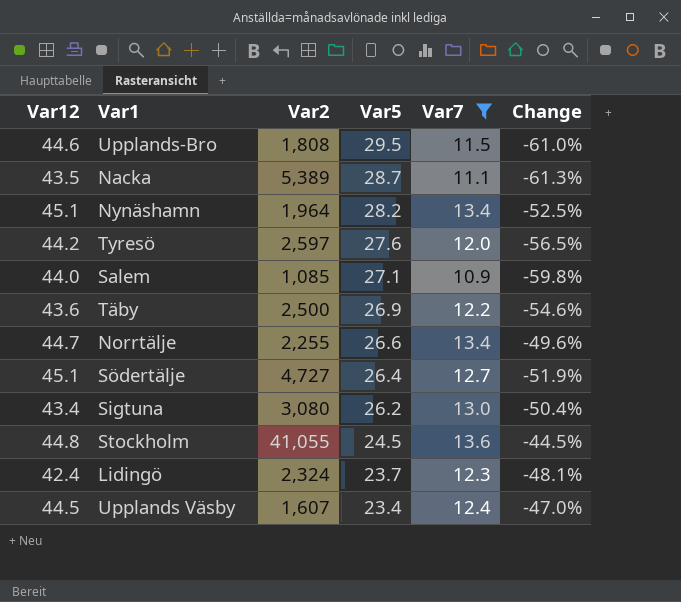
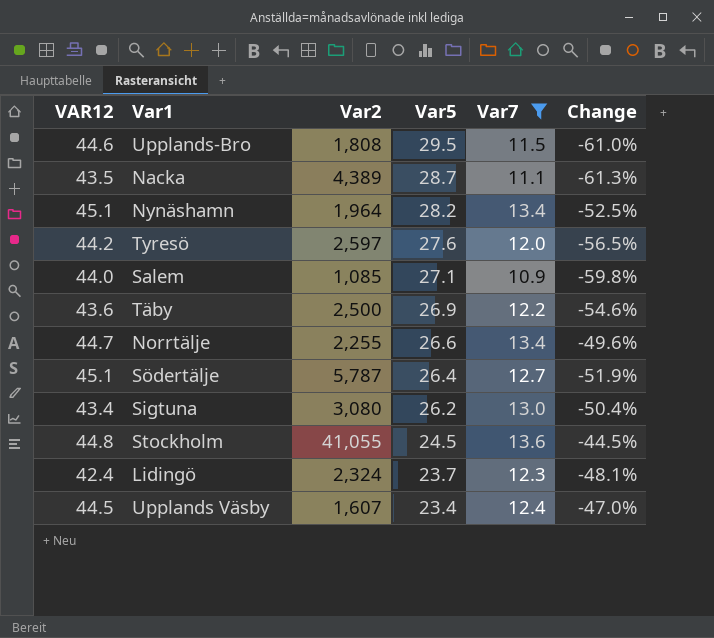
column name: Var12 -> VAR12
Nacka | Var2: 5,389 -> 4,389
Södertälje | Var2: 4,727 -> 5,787

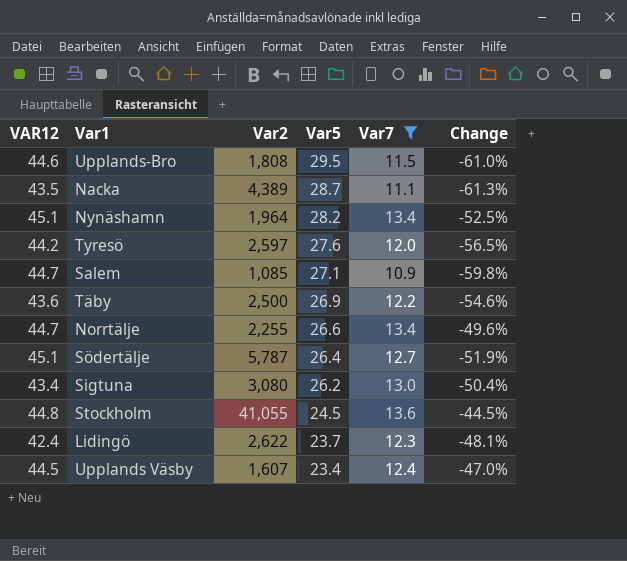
Salem | VAR12: 44.0 -> 44.7
Lidingö | Var2: 2,324 -> 2,622

